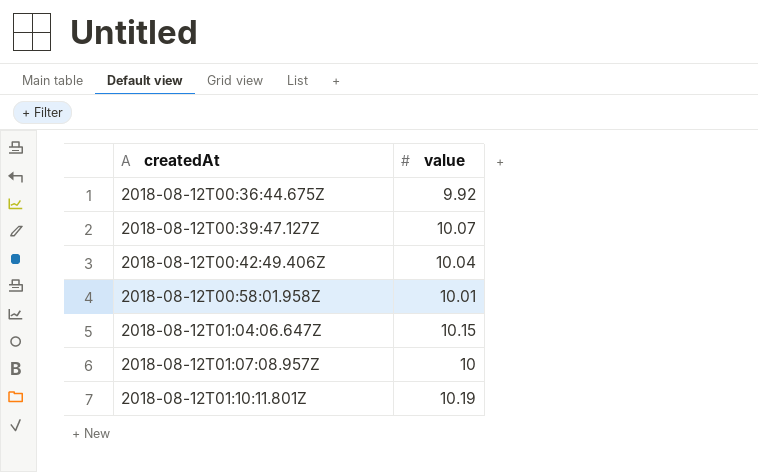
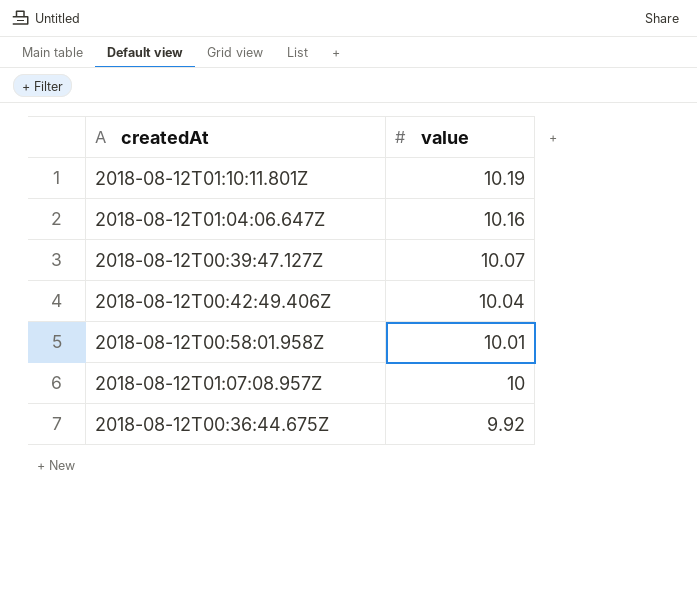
row order: createdAt ascending -> value descending
2018-08-12T01:04:06.647Z | value: 10.15 -> 10.16

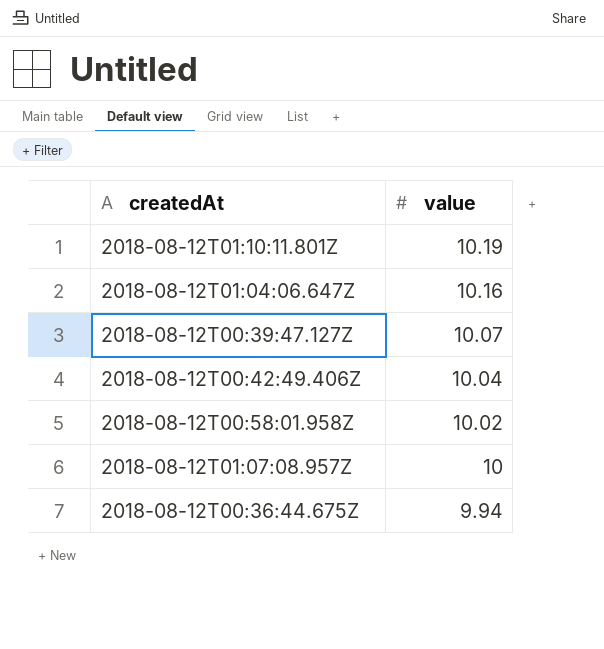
2018-08-12T00:58:01.958Z | value: 10.01 -> 10.02
2018-08-12T00:36:44.675Z | value: 9.92 -> 9.94

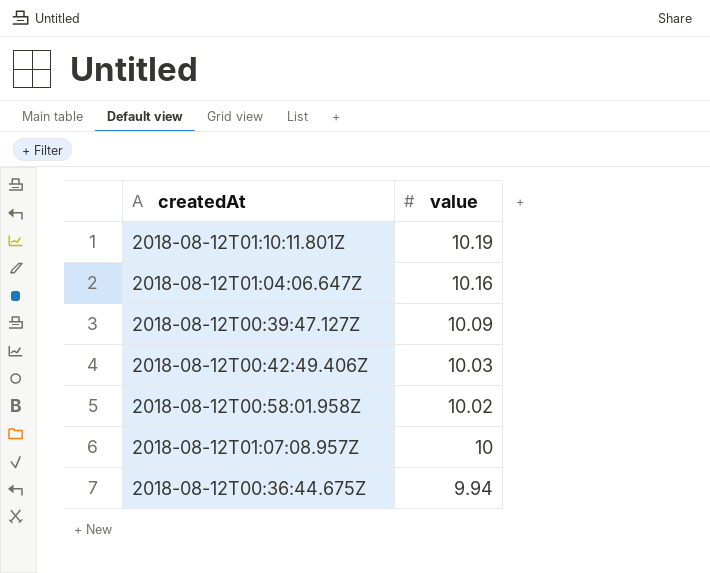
2018-08-12T00:39:47.127Z | value: 10.07 -> 10.09
2018-08-12T00:42:49.406Z | value: 10.04 -> 10.03

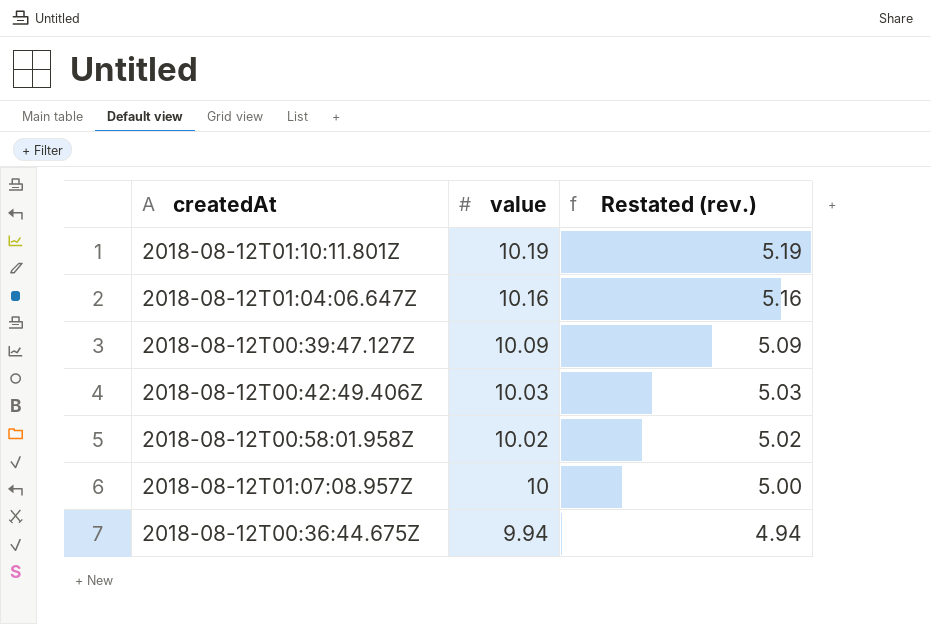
column Restated (rev.) | formula: none -> [value] - 5

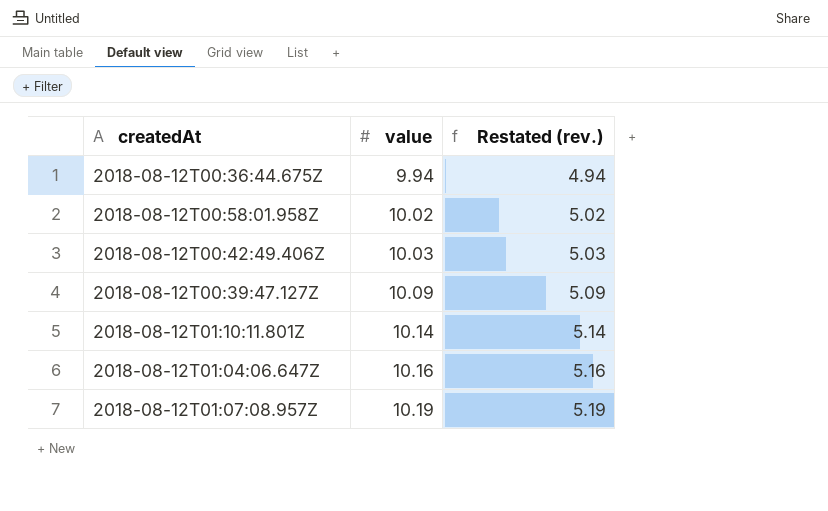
row order: value descending -> value ascending
2018-08-12T01:10:11.801Z | value: 10.19 -> 10.14
2018-08-12T01:10:11.801Z | Restated (rev.): 5.19 -> 5.14
2018-08-12T01:07:08.957Z | value: 10 -> 10.19
2018-08-12T01:07:08.957Z | Restated (rev.): 5.00 -> 5.19

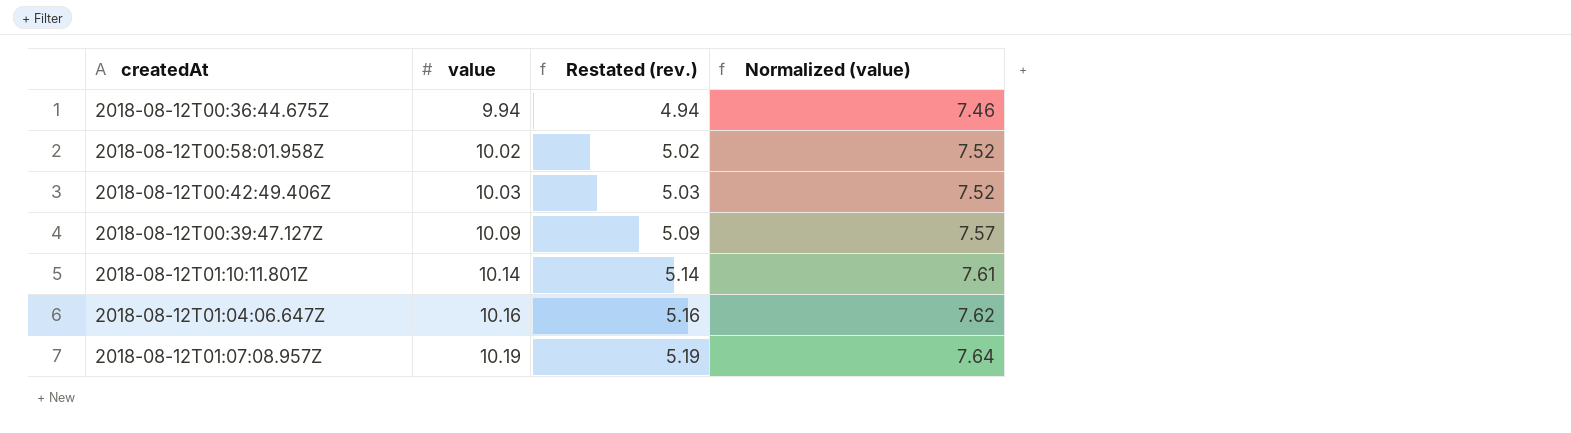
column Normalized (value) | formula: none -> [value] * 0.75

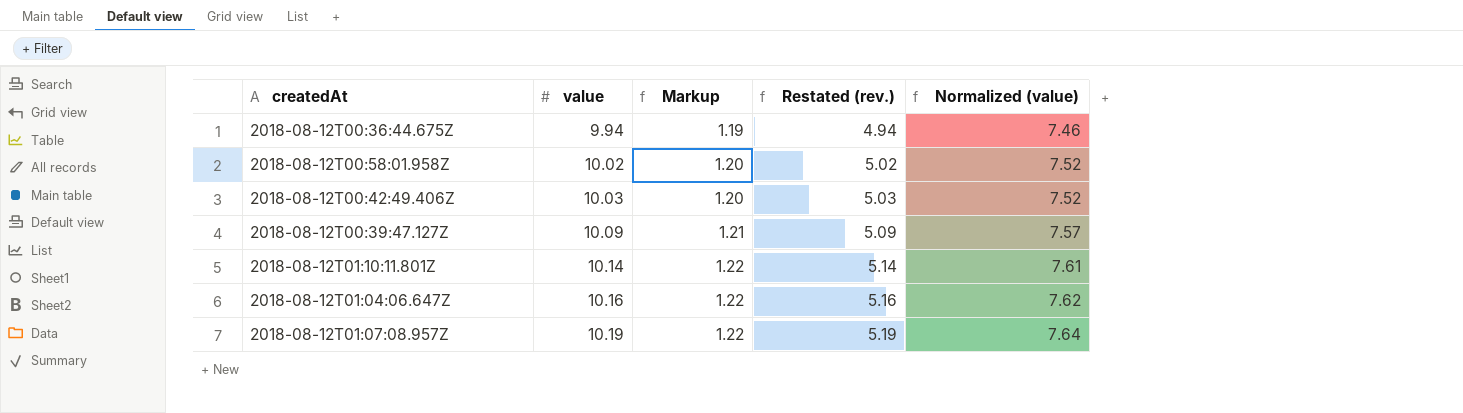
column Markup | formula: none -> [value] * 0.12

